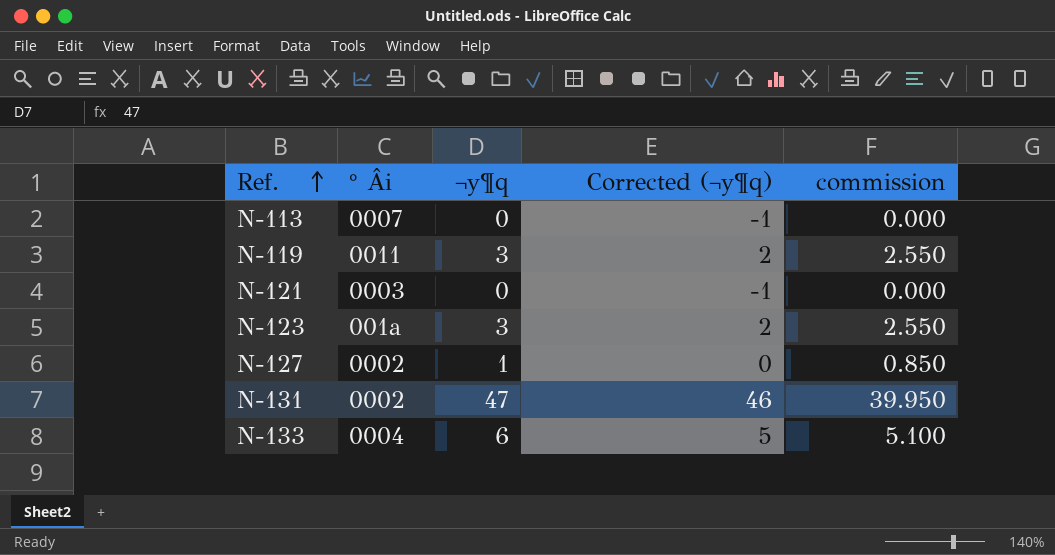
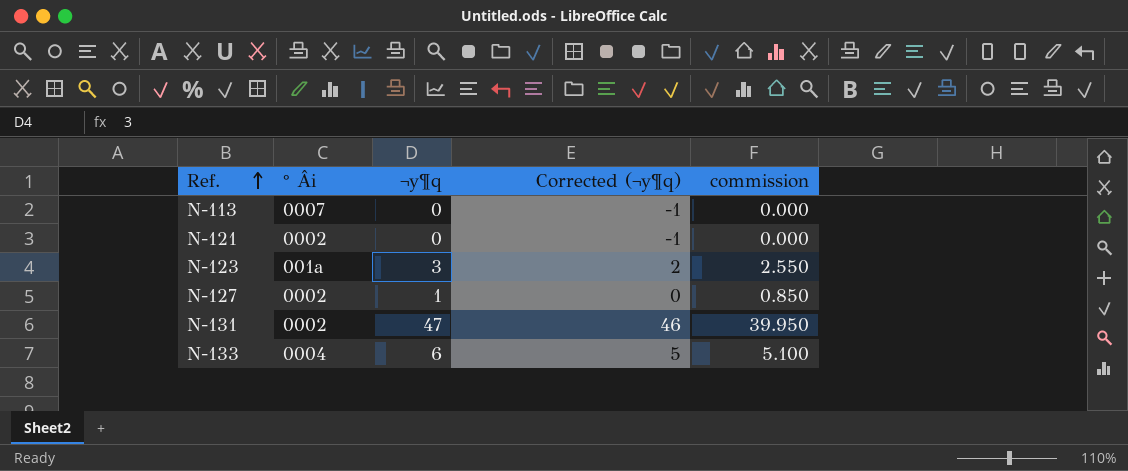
row N-119: 0011 | 3 | 2 | 2.550 -> none
N-121 | ° Âi: 0003 -> 0002

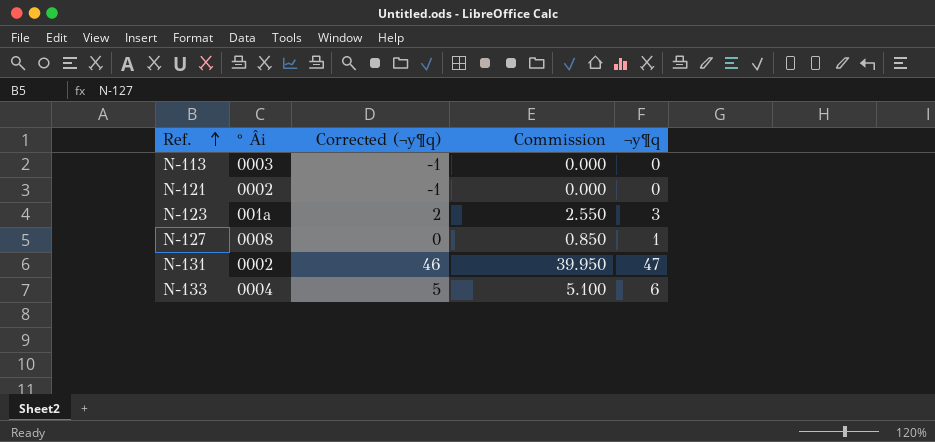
column name: commission -> Commission
column ¬y¶q | position: 3 -> 5
N-113 | ° Âi: 0007 -> 0003
N-127 | ° Âi: 0002 -> 0008

